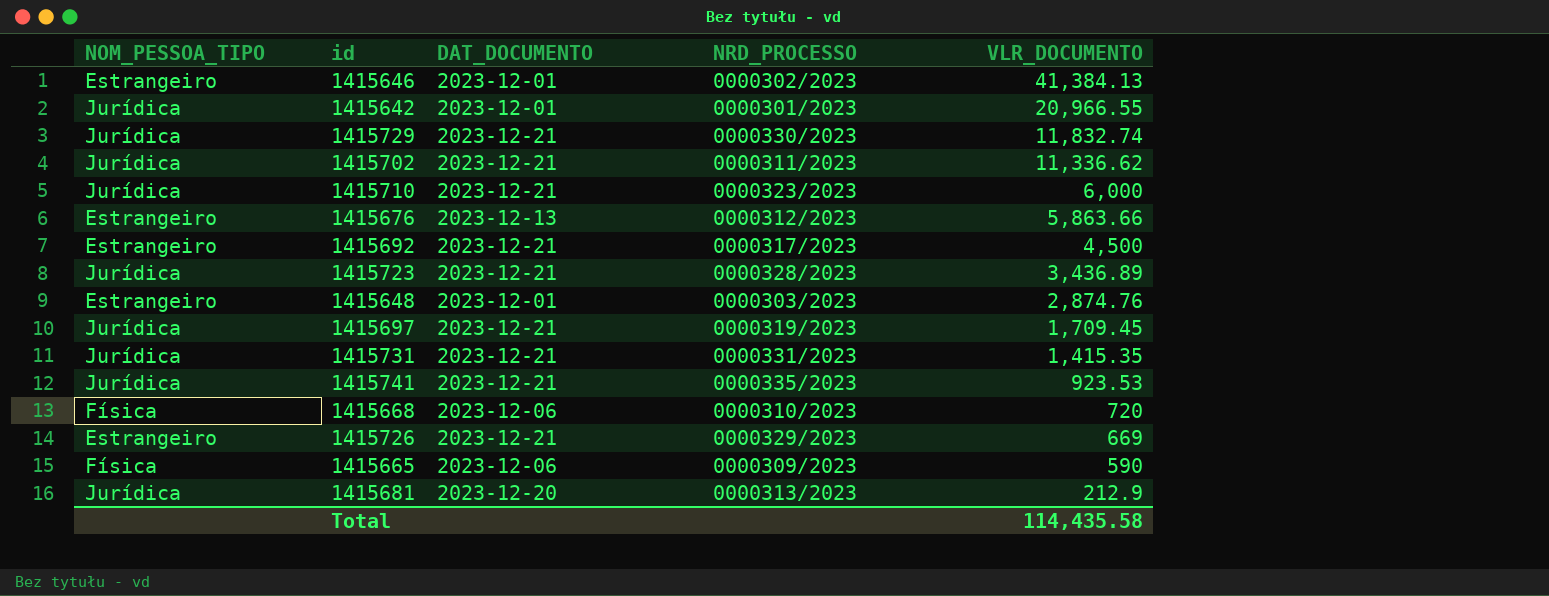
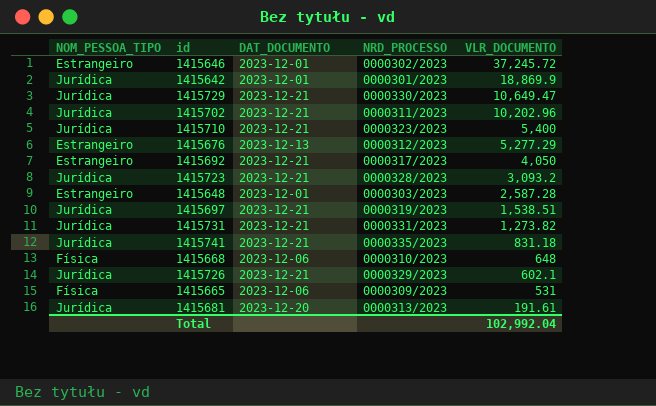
1415646 | VLR_DOCUMENTO: 41,384.13 -> 37,245.72
1415642 | VLR_DOCUMENTO: 20,966.55 -> 18,869.9
1415729 | VLR_DOCUMENTO: 11,832.74 -> 10,649.47
1415702 | VLR_DOCUMENTO: 11,336.62 -> 10,202.96
1415710 | VLR_DOCUMENTO: 6,000 -> 5,400
1415676 | VLR_DOCUMENTO: 5,863.66 -> 5,277.29
1415692 | VLR_DOCUMENTO: 4,500 -> 4,050
1415723 | VLR_DOCUMENTO: 3,436.89 -> 3,093.2
1415648 | VLR_DOCUMENTO: 2,874.76 -> 2,587.28
1415697 | VLR_DOCUMENTO: 1,709.45 -> 1,538.51
1415731 | VLR_DOCUMENTO: 1,415.35 -> 1,273.82
1415741 | VLR_DOCUMENTO: 923.53 -> 831.18
1415668 | VLR_DOCUMENTO: 720 -> 648
1415726 | NOM_PESSOA_TIPO: Estrangeiro -> Jurídica
1415726 | VLR_DOCUMENTO: 669 -> 602.1
1415665 | VLR_DOCUMENTO: 590 -> 531
1415681 | VLR_DOCUMENTO: 212.9 -> 191.61
Total | VLR_DOCUMENTO: 114,435.58 -> 102,992.04

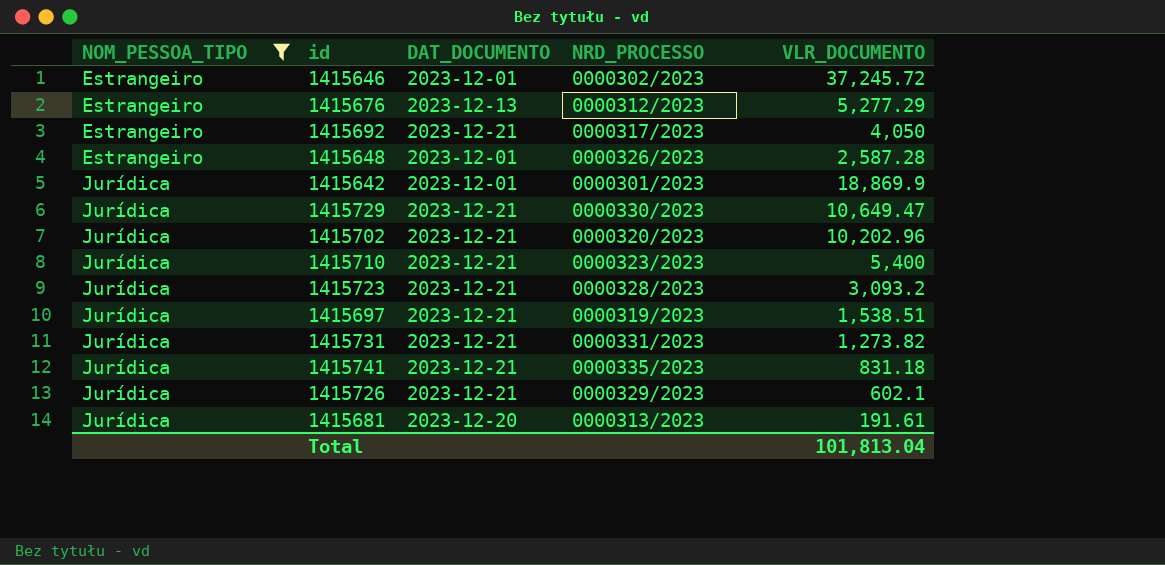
filter: none -> NOM_PESSOA_TIPO != Física
row order: VLR_DOCUMENTO descending -> NOM_PESSOA_TIPO ascending
1415648 | NRD_PROCESSO: 0000303/2023 -> 0000326/2023
1415702 | NRD_PROCESSO: 0000311/2023 -> 0000320/2023
Total | VLR_DOCUMENTO: 102,992.04 -> 101,813.04

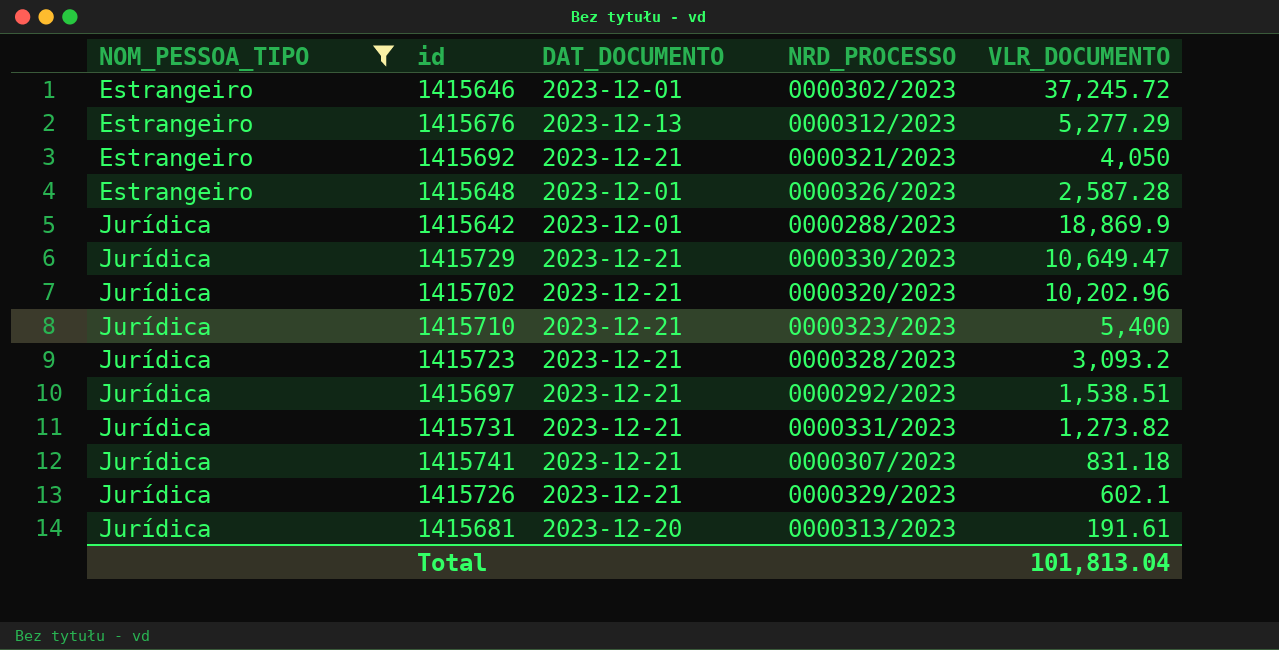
1415692 | NRD_PROCESSO: 0000317/2023 -> 0000321/2023
1415642 | NRD_PROCESSO: 0000301/2023 -> 0000288/2023
1415697 | NRD_PROCESSO: 0000319/2023 -> 0000292/2023
1415741 | NRD_PROCESSO: 0000335/2023 -> 0000307/2023

